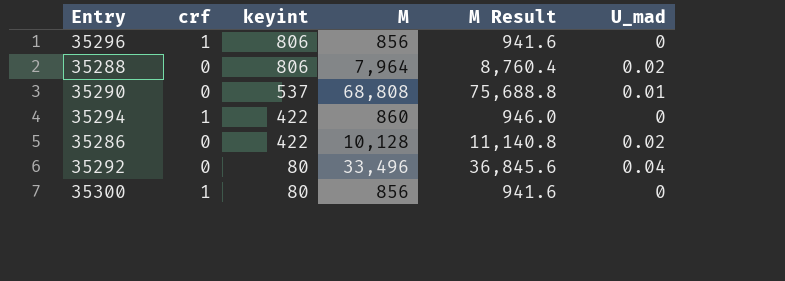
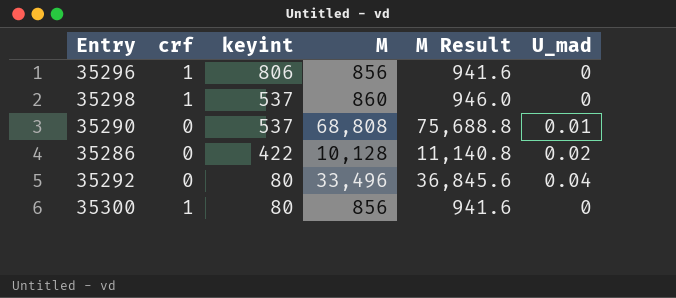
row 35288: 0 | 806 | 7,964 | 8,760.4 | 0.02 -> none
row 35294: 1 | 422 | 860 | 946.0 | 0 -> none
row 35298: none -> 1 | 537 | 860 | 946.0 | 0

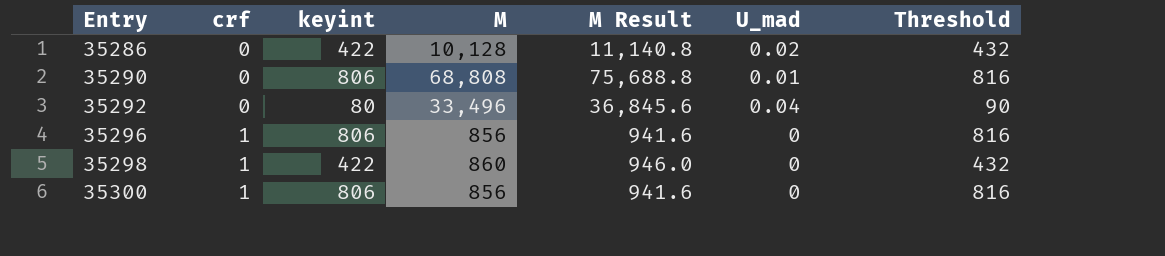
row order: keyint descending -> Entry ascending
column Threshold | formula: none -> [keyint] + 10
35290 | keyint: 537 -> 806
35298 | keyint: 537 -> 422
35300 | keyint: 80 -> 806

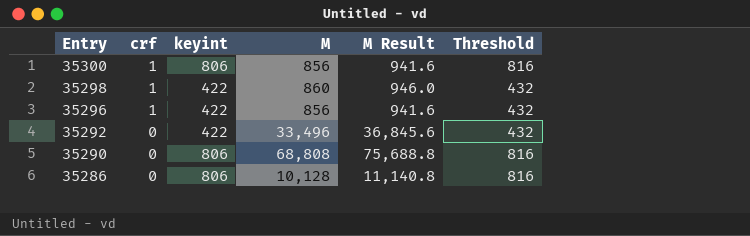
row order: Entry ascending -> Entry descending
column U_mad | position: 6 -> none
35296 | keyint: 806 -> 422
35296 | Threshold: 816 -> 432
35292 | keyint: 80 -> 422
35292 | Threshold: 90 -> 432
35286 | keyint: 422 -> 806
35286 | Threshold: 432 -> 816

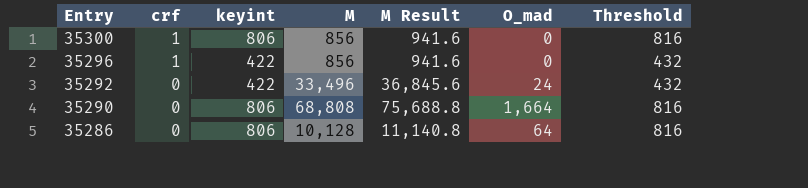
column O_mad | position: none -> 6
row 35298: 1 | 422 | 860 | 946.0 | 432 -> none

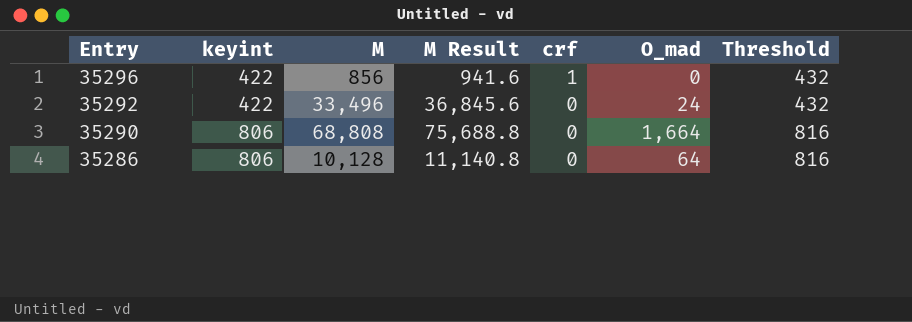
column crf | position: 2 -> 5
row 35300: 1 | 806 | 856 | 941.6 | 0 | 816 -> none

